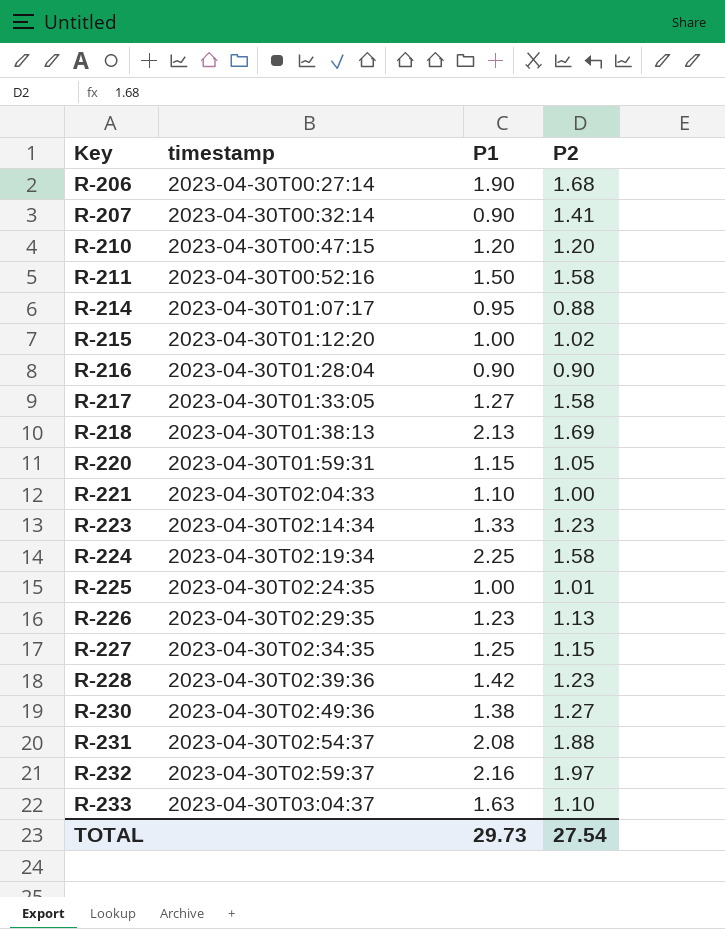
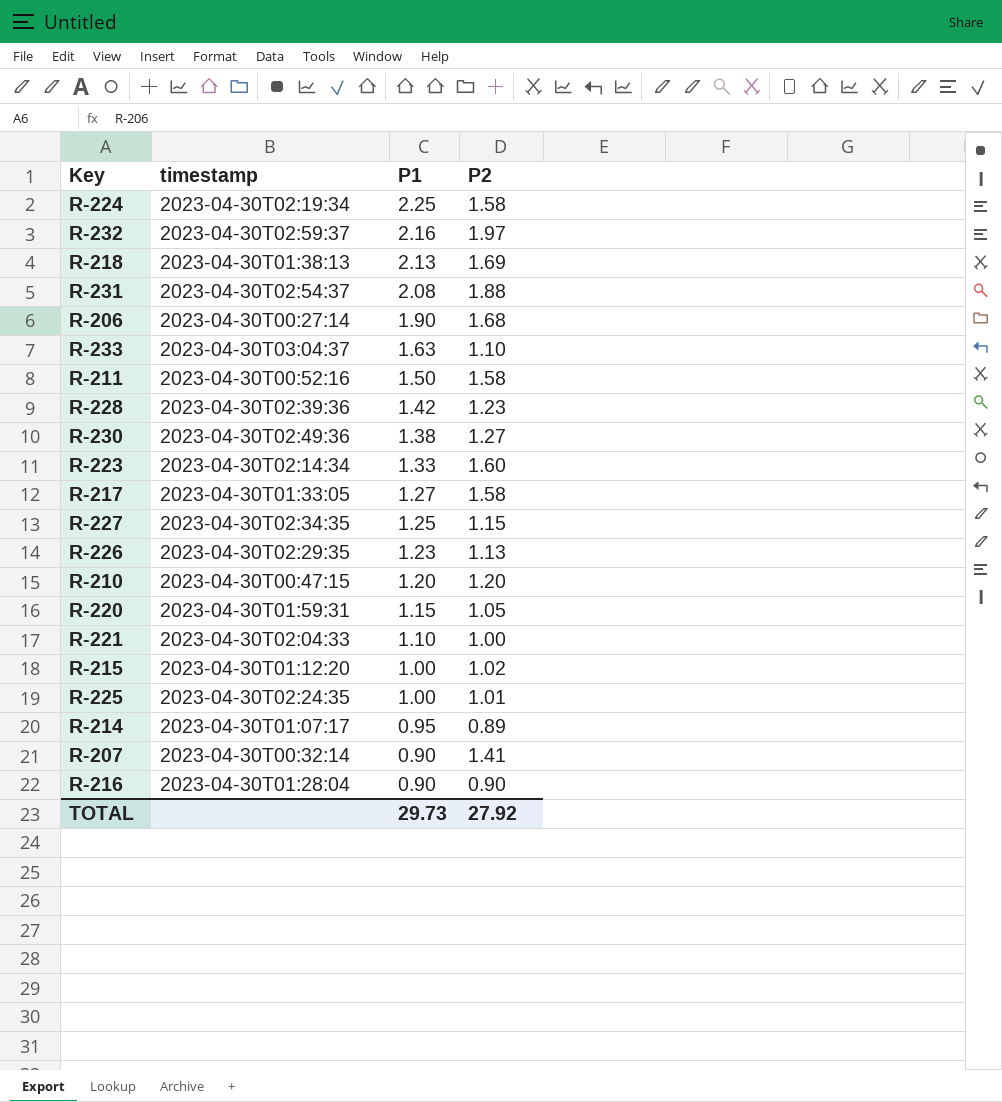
row order: Key ascending -> P1 descending
R-223 | P2: 1.23 -> 1.60
R-214 | P2: 0.88 -> 0.89
TOTAL | P2: 27.54 -> 27.92

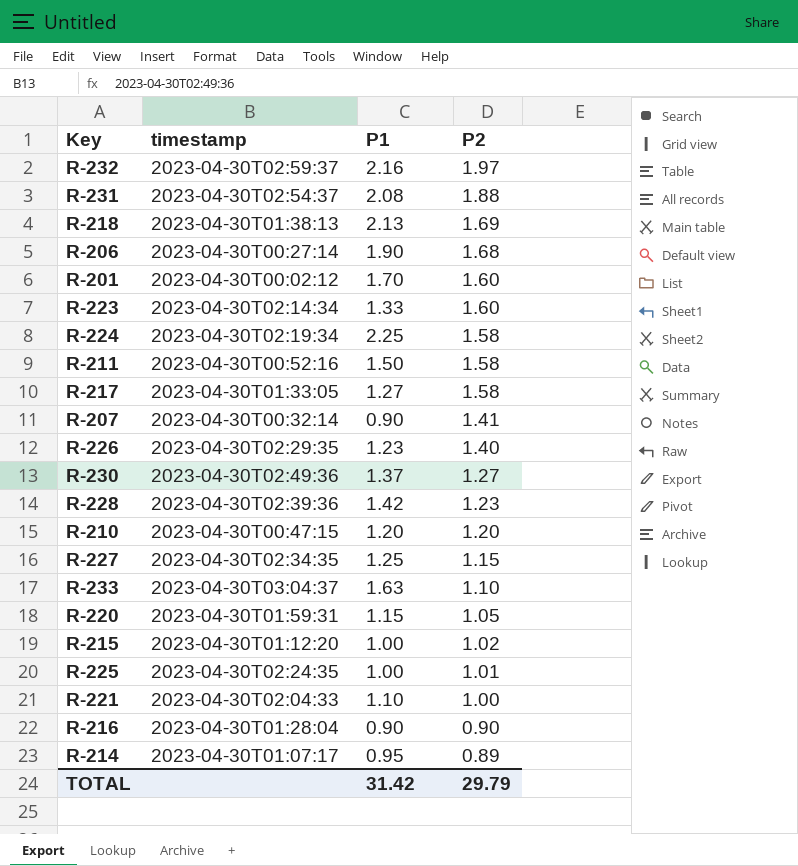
row order: P1 descending -> P2 descending
row R-201: none -> 2023-04-30T00:02:12 | 1.70 | 1.60
R-226 | P2: 1.13 -> 1.40
R-230 | P1: 1.38 -> 1.37
TOTAL | P1: 29.73 -> 31.42
TOTAL | P2: 27.92 -> 29.79

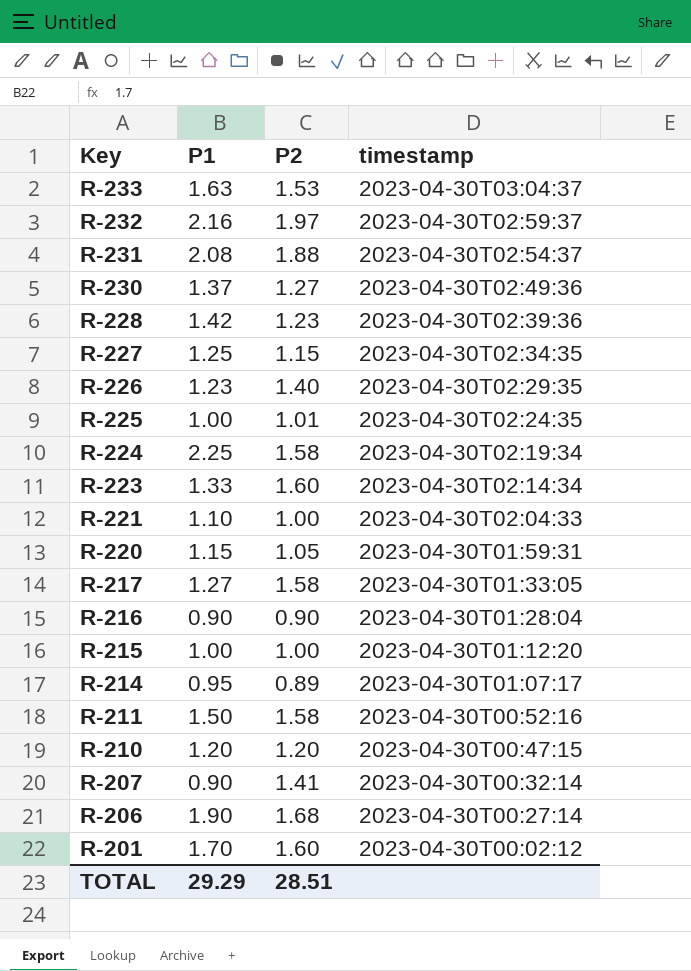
row order: P2 descending -> Key descending
column timestamp | position: 2 -> 4
row R-218: 2023-04-30T01:38:13 | 2.13 | 1.69 -> none
R-233 | P2: 1.10 -> 1.53
R-215 | P2: 1.02 -> 1.00
TOTAL | P1: 31.42 -> 29.29
TOTAL | P2: 29.79 -> 28.51

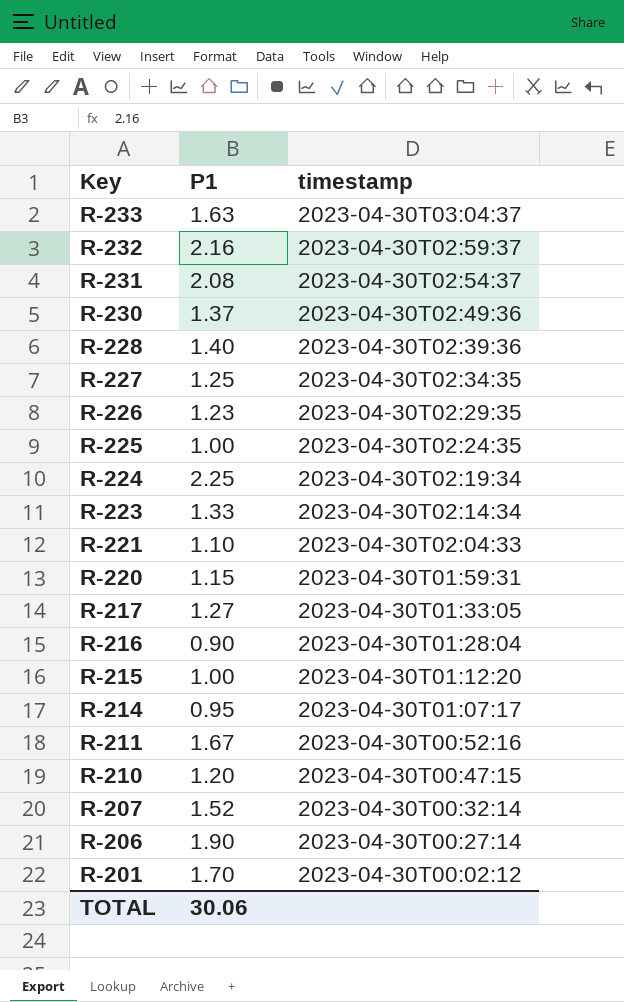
column P2 | position: 3 -> none
R-228 | P1: 1.42 -> 1.40
R-211 | P1: 1.50 -> 1.67
R-207 | P1: 0.90 -> 1.52
TOTAL | P1: 29.29 -> 30.06

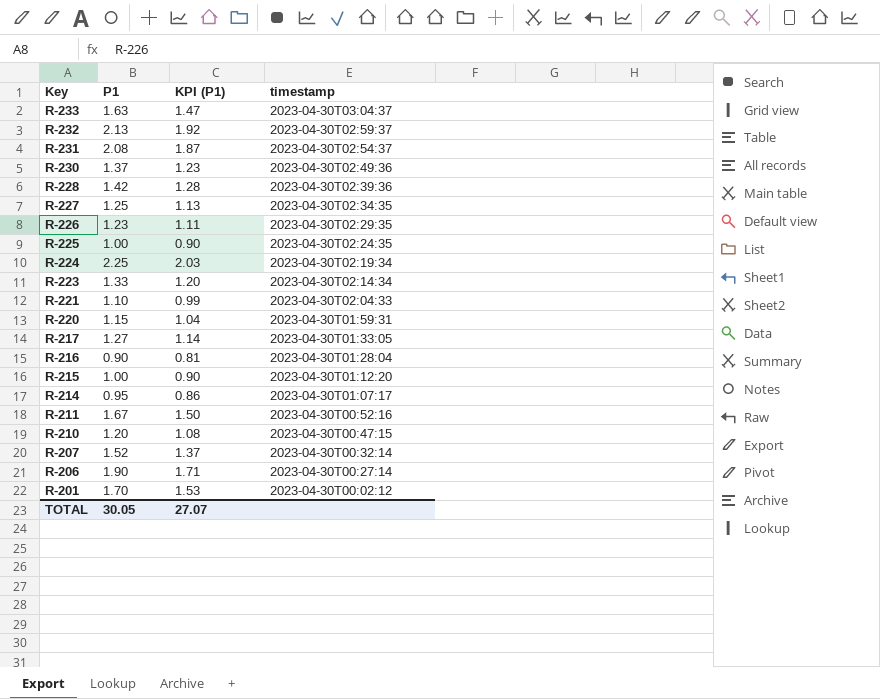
column KPI (P1) | formula: none -> [P1] * 0.9
R-232 | P1: 2.16 -> 2.13
R-228 | P1: 1.40 -> 1.42
TOTAL | P1: 30.06 -> 30.05

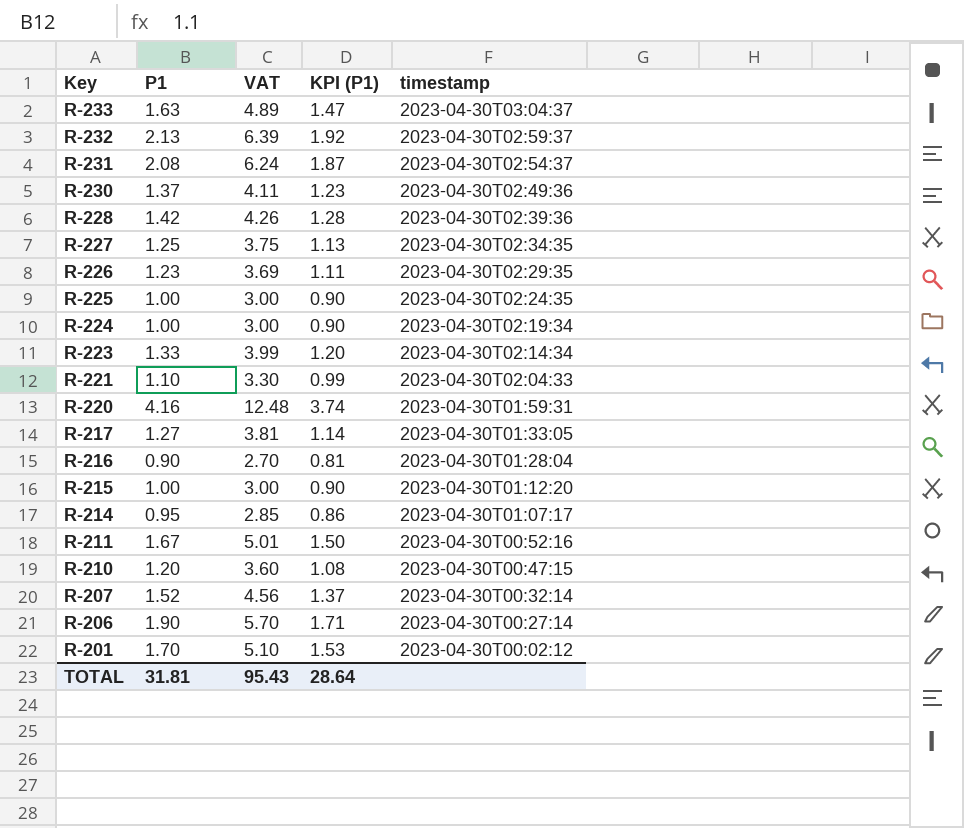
column VAT | formula: none -> [P1] * 3
R-224 | P1: 2.25 -> 1.00
R-224 | KPI (P1): 2.03 -> 0.90
R-220 | P1: 1.15 -> 4.16
R-220 | KPI (P1): 1.04 -> 3.74
TOTAL | P1: 30.05 -> 31.81
TOTAL | KPI (P1): 27.07 -> 28.64

